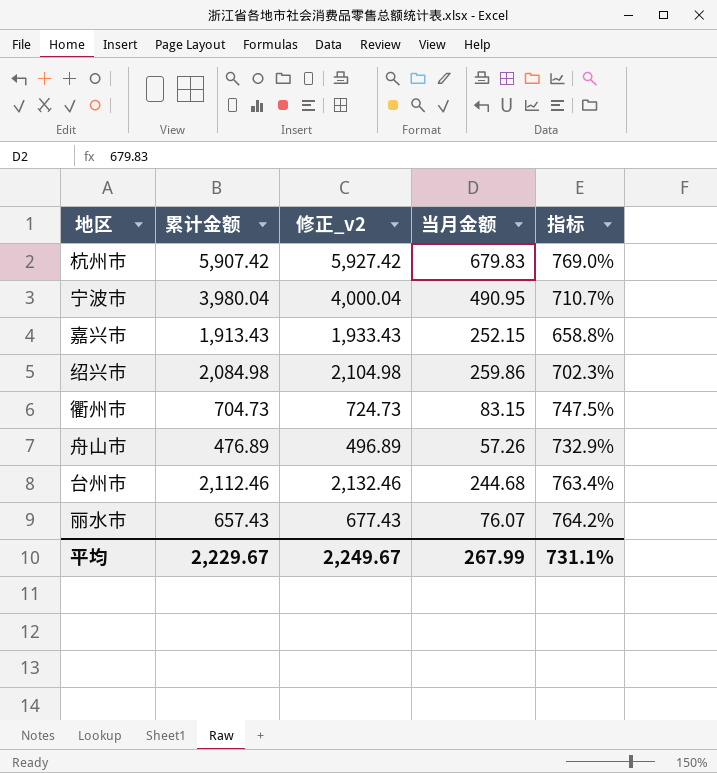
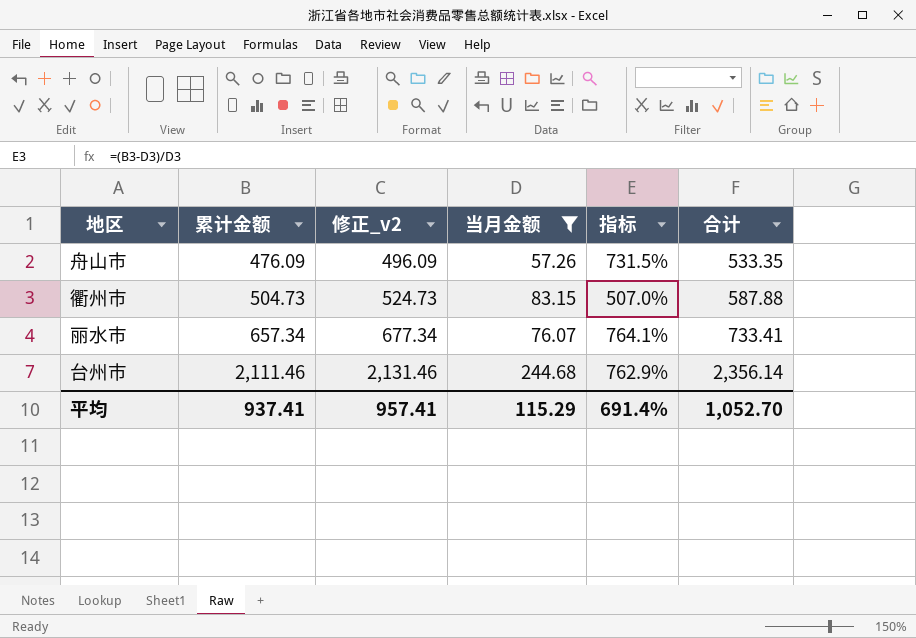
filter: none -> 当月金额 <= 244.68
row order: none -> 累计金额 ascending
column 合计 | formula: none -> [累计金额] + [当月金额]
舟山市 | 累计金额: 476.89 -> 476.09
舟山市 | 修正_v2: 496.89 -> 496.09
舟山市 | 指标: 732.9% -> 731.5%
衢州市 | 累计金额: 704.73 -> 504.73
衢州市 | 修正_v2: 724.73 -> 524.73
衢州市 | 指标: 747.5% -> 507.0%
丽水市 | 累计金额: 657.43 -> 657.34
丽水市 | 修正_v2: 677.43 -> 677.34
丽水市 | 指标: 764.2% -> 764.1%
台州市 | 累计金额: 2,112.46 -> 2,111.46
台州市 | 修正_v2: 2,132.46 -> 2,131.46
台州市 | 指标: 763.4% -> 762.9%
平均 | 累计金额: 2,229.67 -> 937.41
平均 | 修正_v2: 2,249.67 -> 957.41
平均 | 当月金额: 267.99 -> 115.29
平均 | 指标: 731.1% -> 691.4%

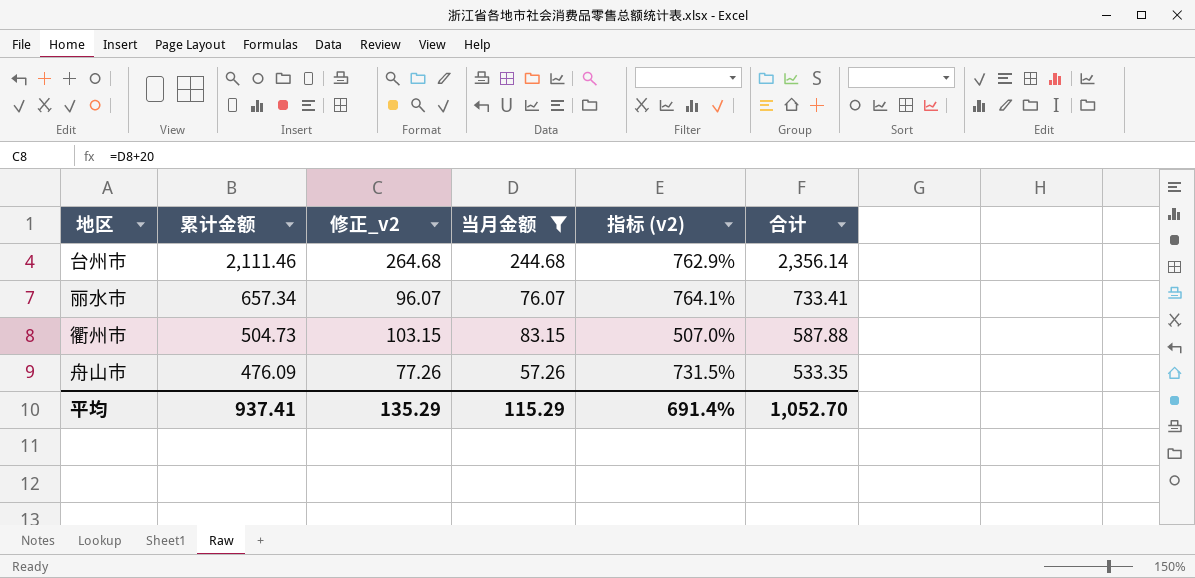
row order: 累计金额 ascending -> 累计金额 descending
column 修正_v2 | formula: [累计金额] + 20 -> [当月金额] + 20
column name: 指标 -> 指标 (v2)
平均 | 修正_v2: 957.41 -> 135.29

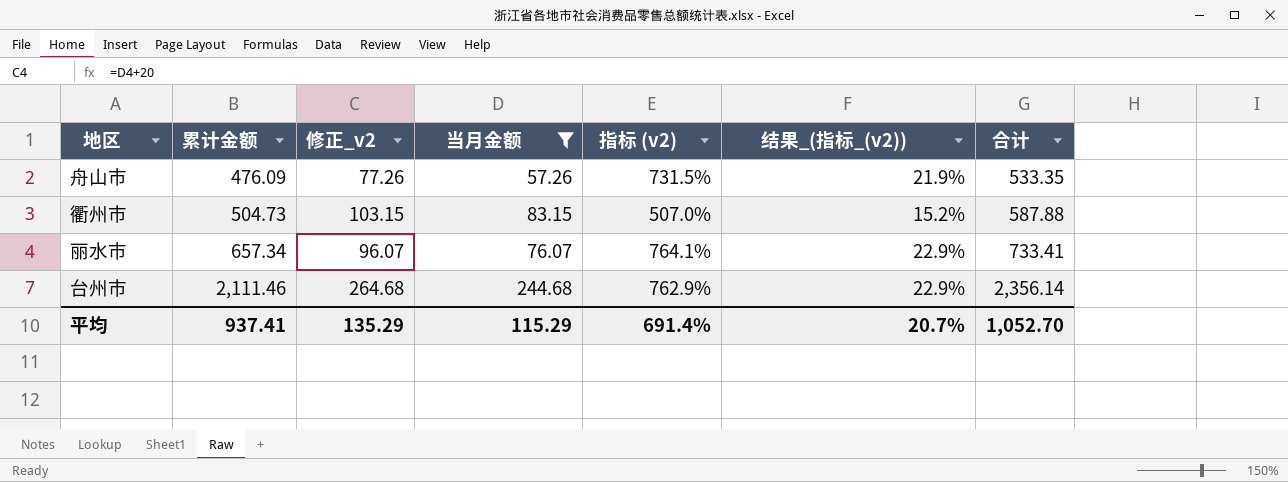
row order: 累计金额 descending -> 累计金额 ascending
column 结果_(指标_(v2)) | formula: none -> [指标 (v2)] * 0.03

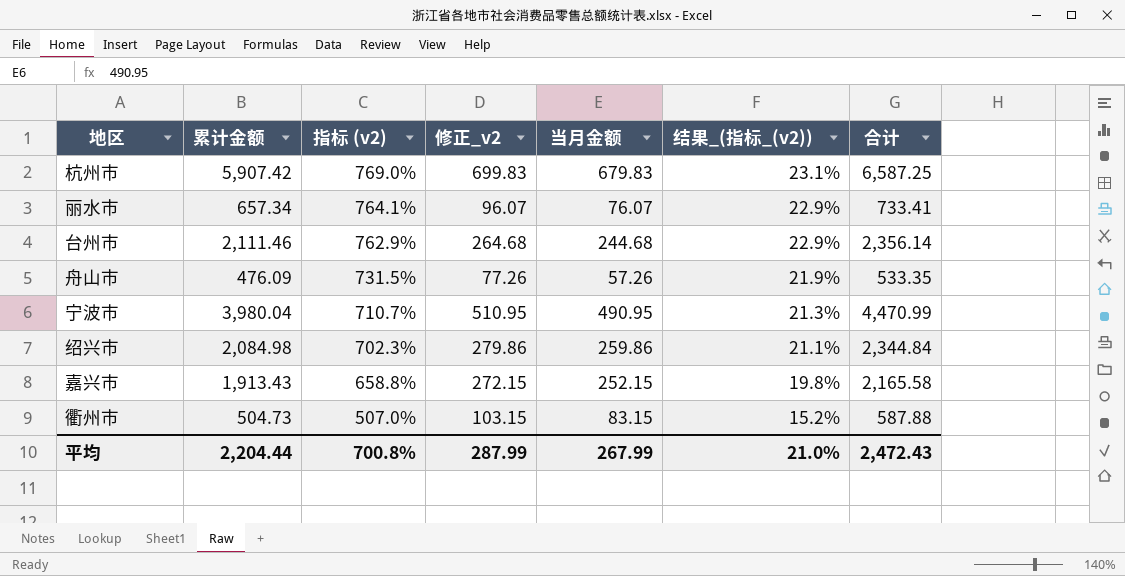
filter: 当月金额 <= 244.68 -> none
row order: 累计金额 ascending -> 指标 (v2) descending
column 指标 (v2) | position: 5 -> 3
平均 | 累计金额: 937.41 -> 2,204.44
平均 | 指标 (v2): 691.4% -> 700.8%
平均 | 修正_v2: 135.29 -> 287.99
平均 | 当月金额: 115.29 -> 267.99
平均 | 结果_(指标_(v2)): 20.7% -> 21.0%
平均 | 合计: 1,052.70 -> 2,472.43

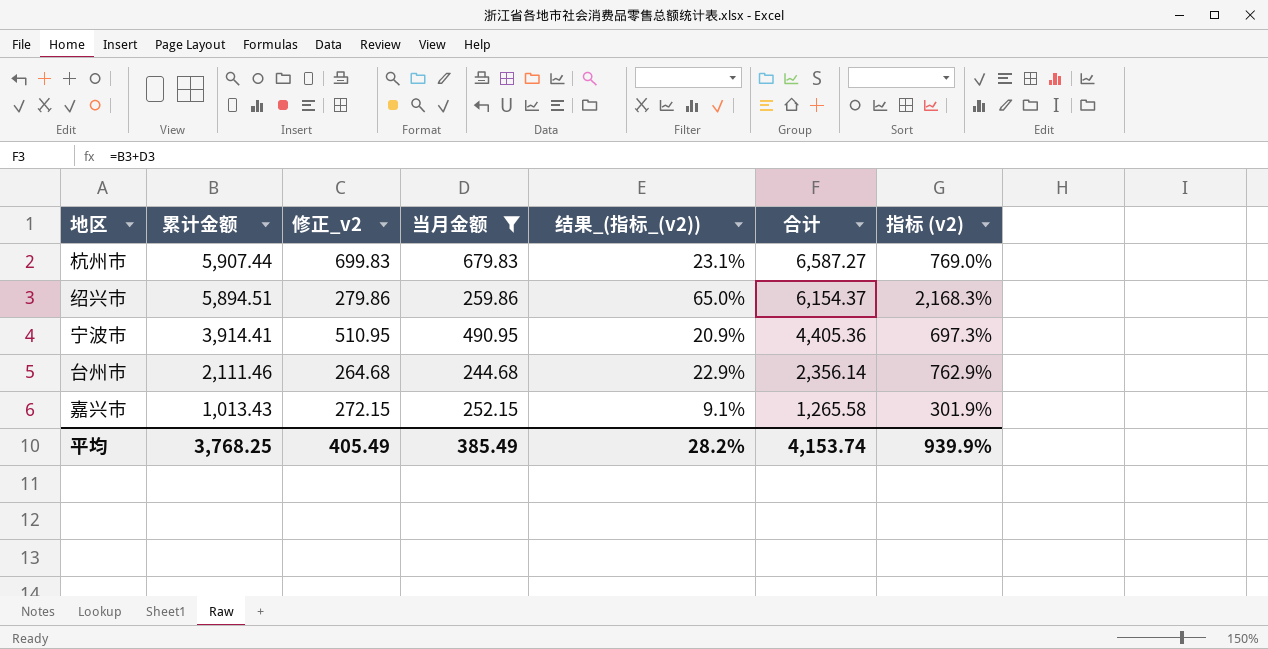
filter: none -> 当月金额 >= 244.68
row order: 指标 (v2) descending -> 累计金额 descending
column 指标 (v2) | position: 3 -> 7
杭州市 | 累计金额: 5,907.42 -> 5,907.44
杭州市 | 合计: 6,587.25 -> 6,587.27
绍兴市 | 累计金额: 2,084.98 -> 5,894.51
绍兴市 | 结果_(指标_(v2)): 21.1% -> 65.0%
绍兴市 | 合计: 2,344.84 -> 6,154.37
绍兴市 | 指标 (v2): 702.3% -> 2,168.3%
宁波市 | 累计金额: 3,980.04 -> 3,914.41
宁波市 | 结果_(指标_(v2)): 21.3% -> 20.9%
宁波市 | 合计: 4,470.99 -> 4,405.36
宁波市 | 指标 (v2): 710.7% -> 697.3%
嘉兴市 | 累计金额: 1,913.43 -> 1,013.43
嘉兴市 | 结果_(指标_(v2)): 19.8% -> 9.1%
嘉兴市 | 合计: 2,165.58 -> 1,265.58
嘉兴市 | 指标 (v2): 658.8% -> 301.9%
平均 | 累计金额: 2,204.44 -> 3,768.25
平均 | 修正_v2: 287.99 -> 405.49
平均 | 当月金额: 267.99 -> 385.49
平均 | 结果_(指标_(v2)): 21.0% -> 28.2%
平均 | 合计: 2,472.43 -> 4,153.74
平均 | 指标 (v2): 700.8% -> 939.9%

